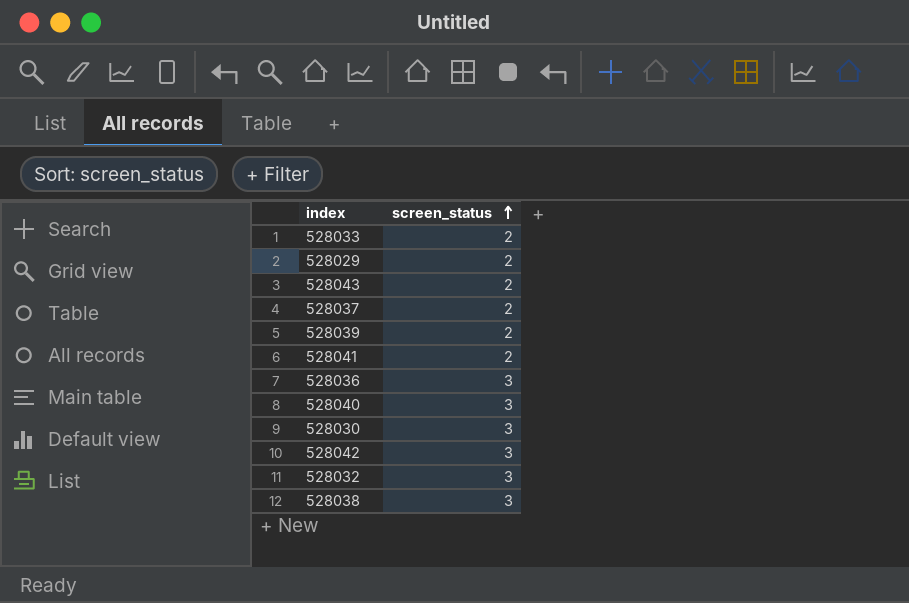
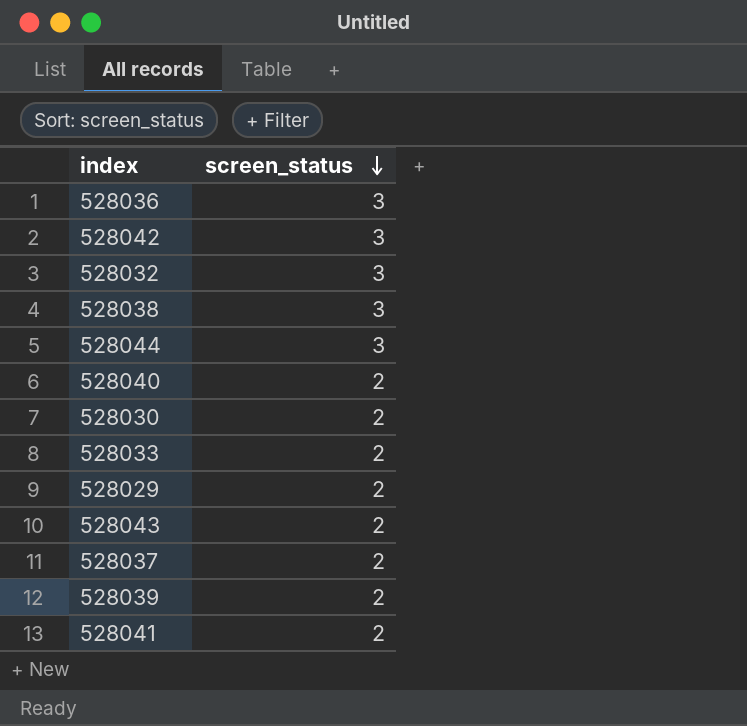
row order: screen_status ascending -> screen_status descending
row 528044: none -> 3
528040 | screen_status: 3 -> 2
528030 | screen_status: 3 -> 2

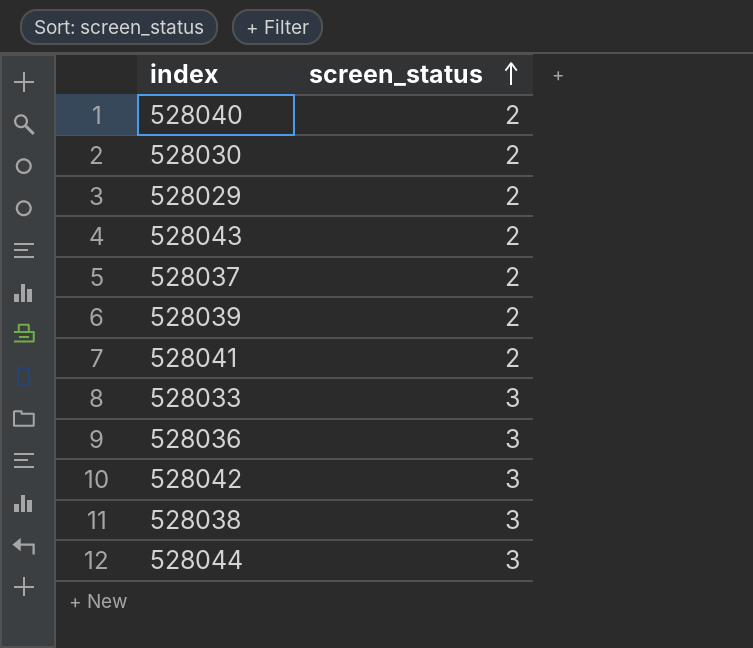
row order: screen_status descending -> screen_status ascending
row 528032: 3 -> none
528033 | screen_status: 2 -> 3

